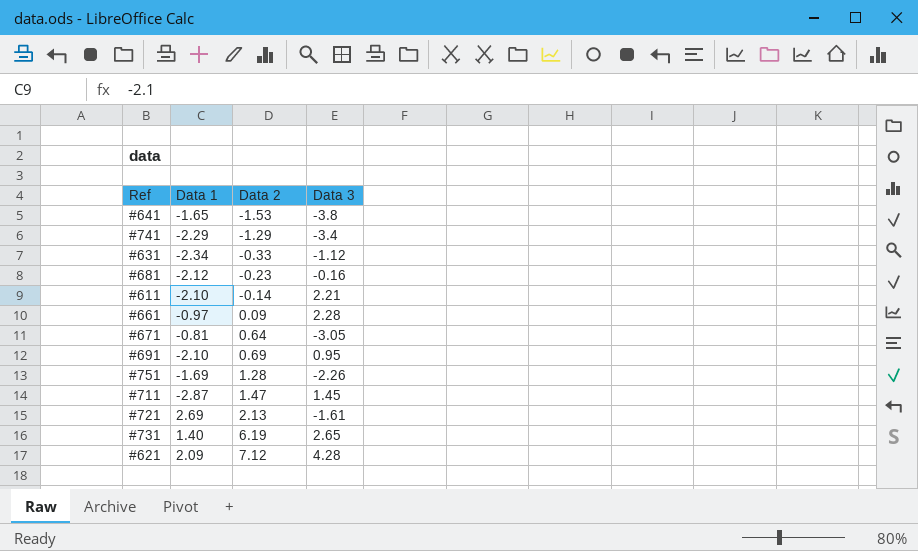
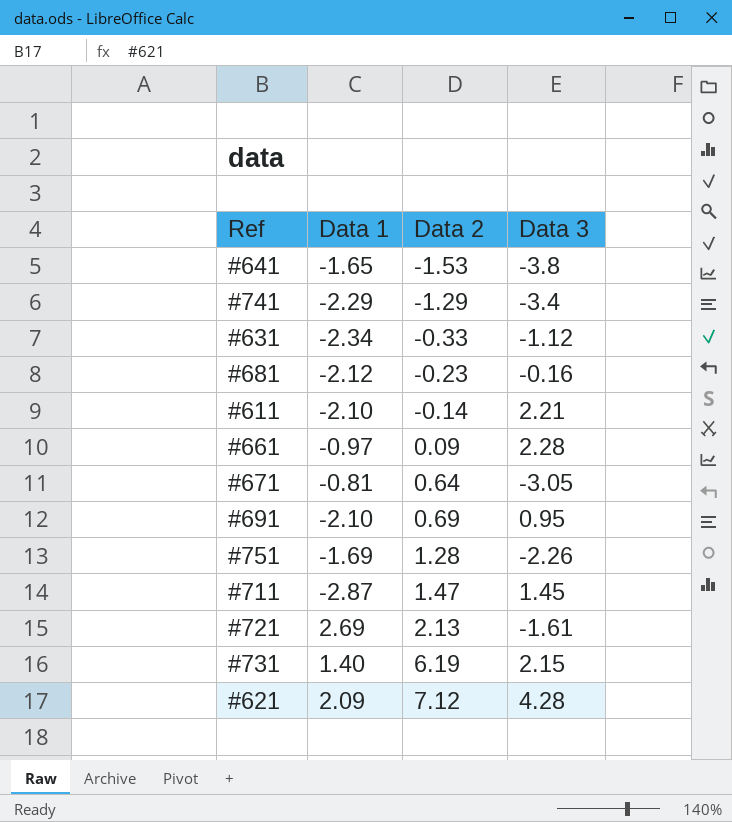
#731 | Data 3: 2.65 -> 2.15

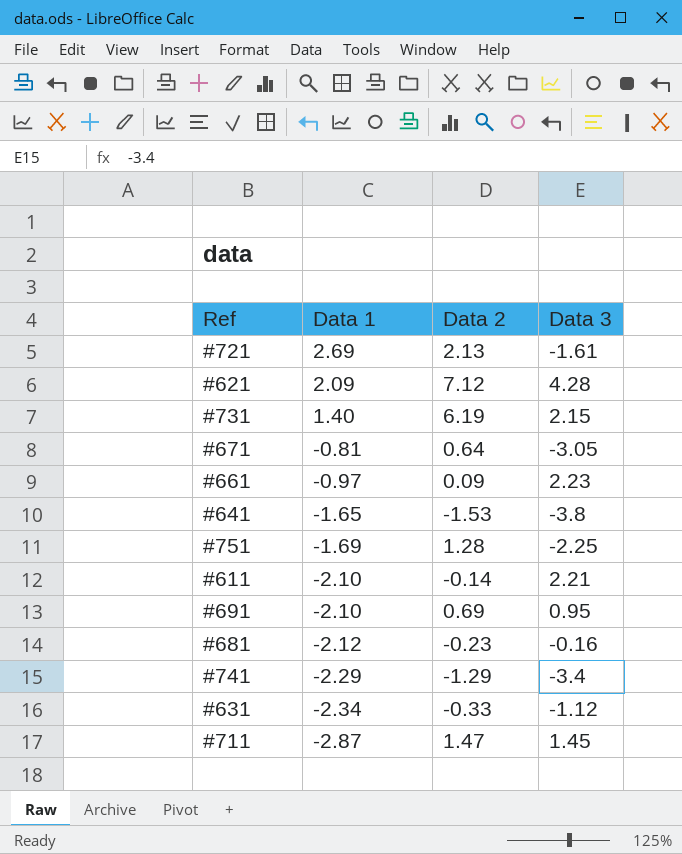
row order: Data 2 ascending -> Data 1 descending
#661 | Data 3: 2.28 -> 2.23
#751 | Data 3: -2.26 -> -2.25

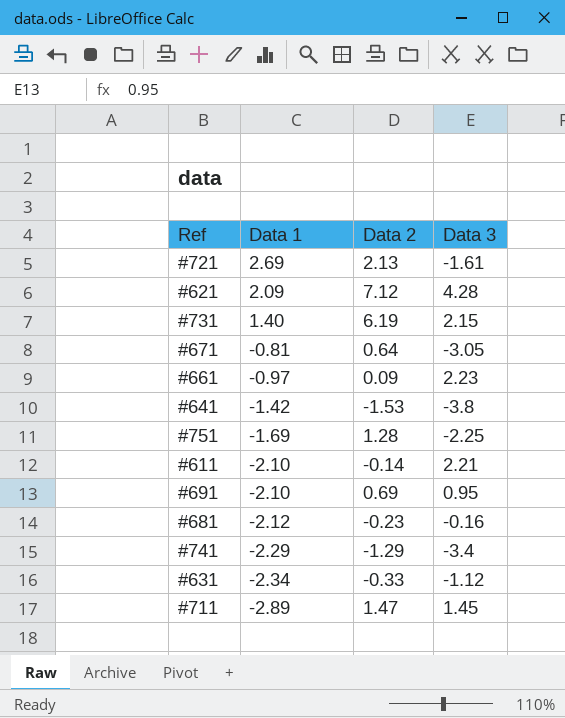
#641 | Data 1: -1.65 -> -1.42
#711 | Data 1: -2.87 -> -2.89

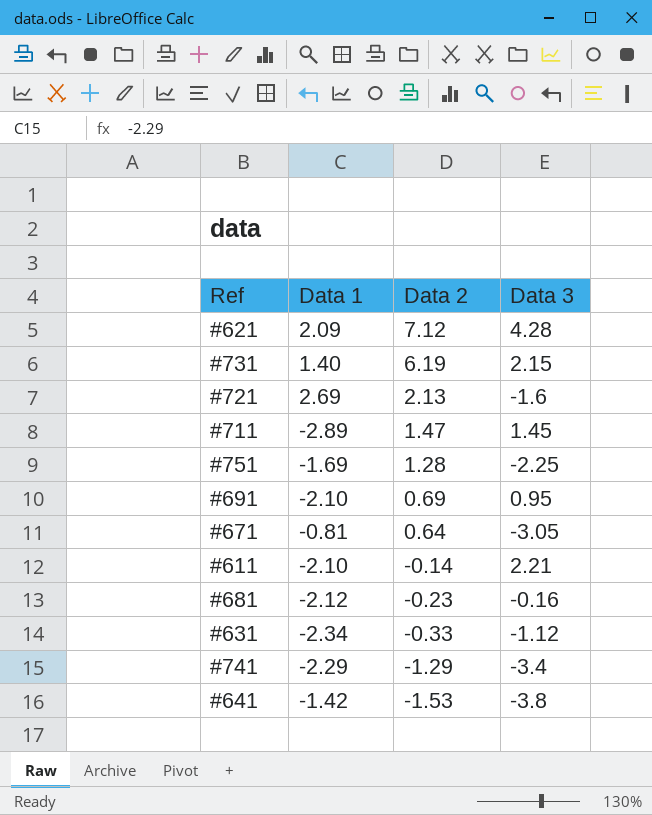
row order: Data 1 descending -> Data 2 descending
row #661: -0.97 | 0.09 | 2.23 -> none
#721 | Data 3: -1.61 -> -1.6

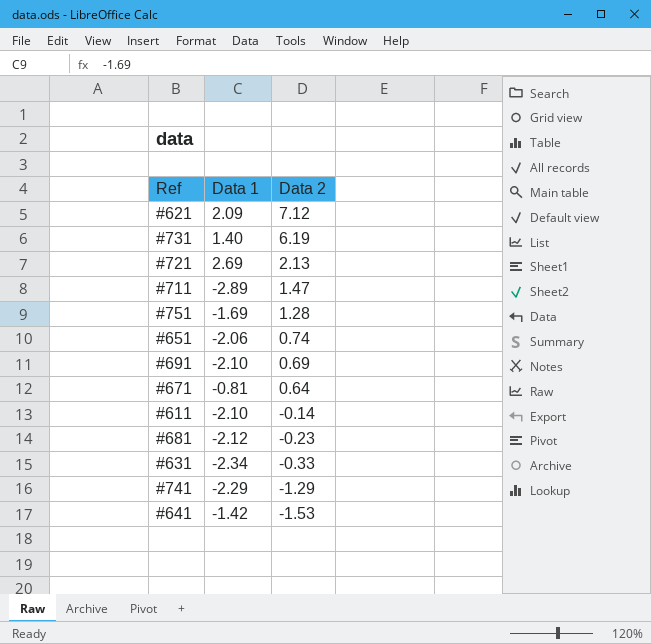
column Data 3 | position: 4 -> none
row #651: none -> -2.06 | 0.74

